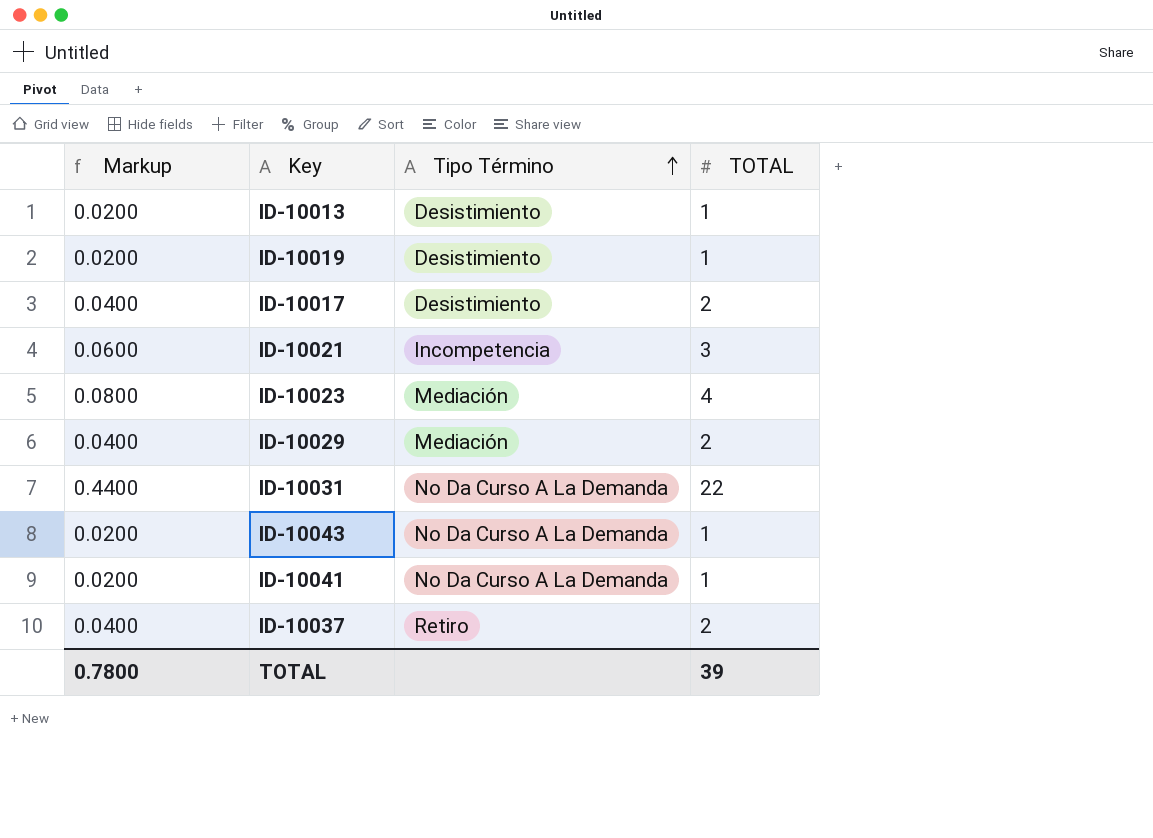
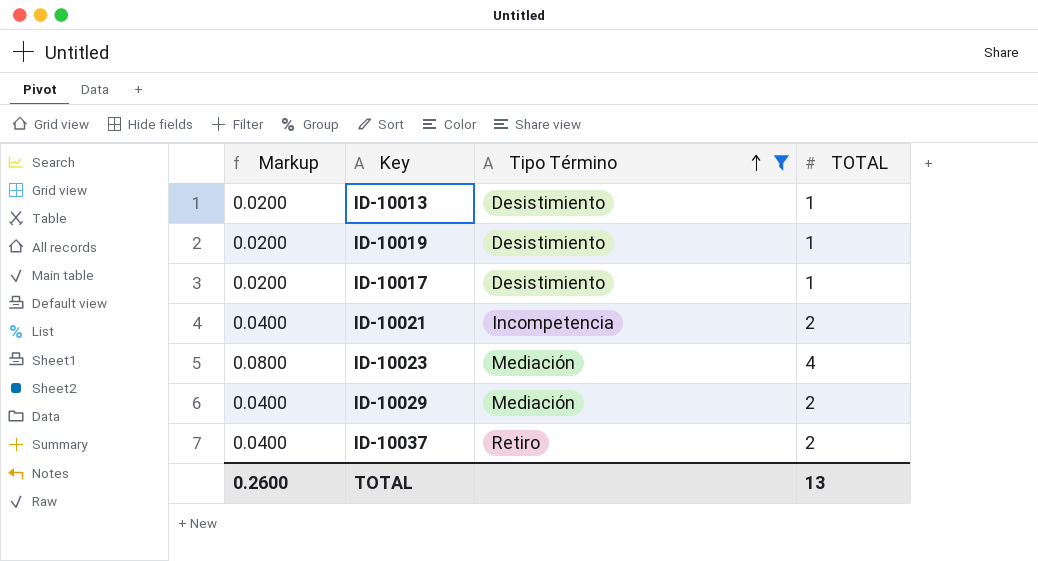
filter: none -> Tipo Término != No Da Curso A La Demanda
ID-10017 | Markup: 0.0400 -> 0.0200
ID-10017 | TOTAL: 2 -> 1
ID-10021 | Markup: 0.0600 -> 0.0400
ID-10021 | TOTAL: 3 -> 2
TOTAL | Markup: 0.7800 -> 0.2600
TOTAL | TOTAL: 39 -> 13

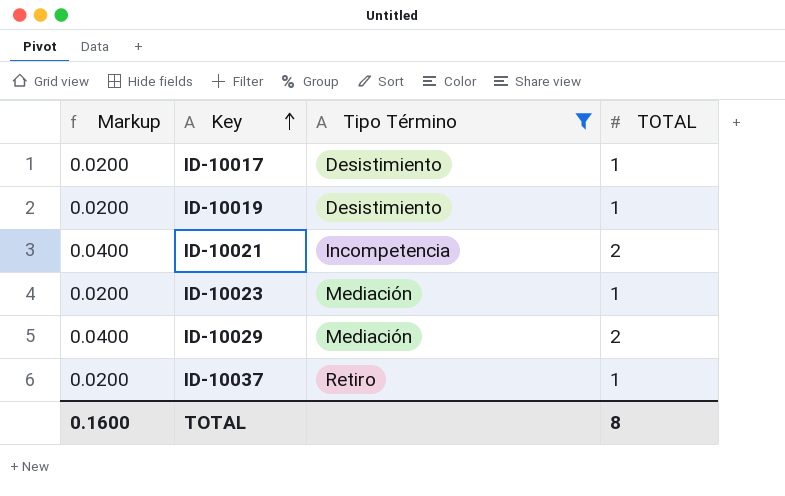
row order: Tipo Término ascending -> Key ascending
row ID-10013: 0.0200 | Desistimiento | 1 -> none
ID-10023 | Markup: 0.0800 -> 0.0200
ID-10023 | TOTAL: 4 -> 1
ID-10037 | Markup: 0.0400 -> 0.0200
ID-10037 | TOTAL: 2 -> 1
TOTAL | Markup: 0.2600 -> 0.1600
TOTAL | TOTAL: 13 -> 8

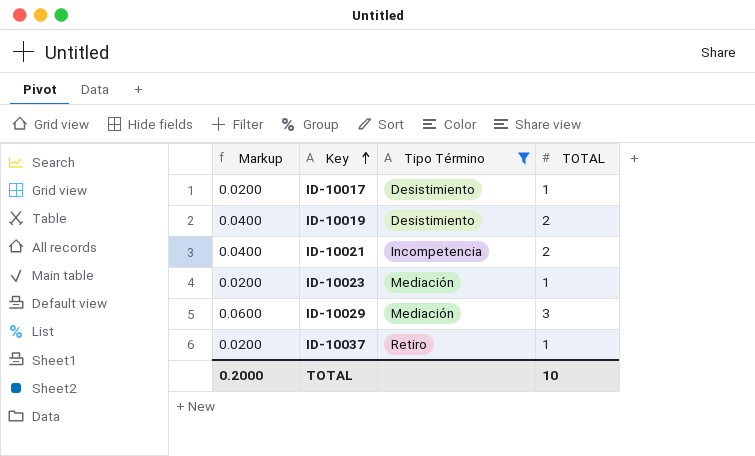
ID-10019 | Markup: 0.0200 -> 0.0400
ID-10019 | TOTAL: 1 -> 2
ID-10029 | Markup: 0.0400 -> 0.0600
ID-10029 | TOTAL: 2 -> 3
TOTAL | Markup: 0.1600 -> 0.2000
TOTAL | TOTAL: 8 -> 10

